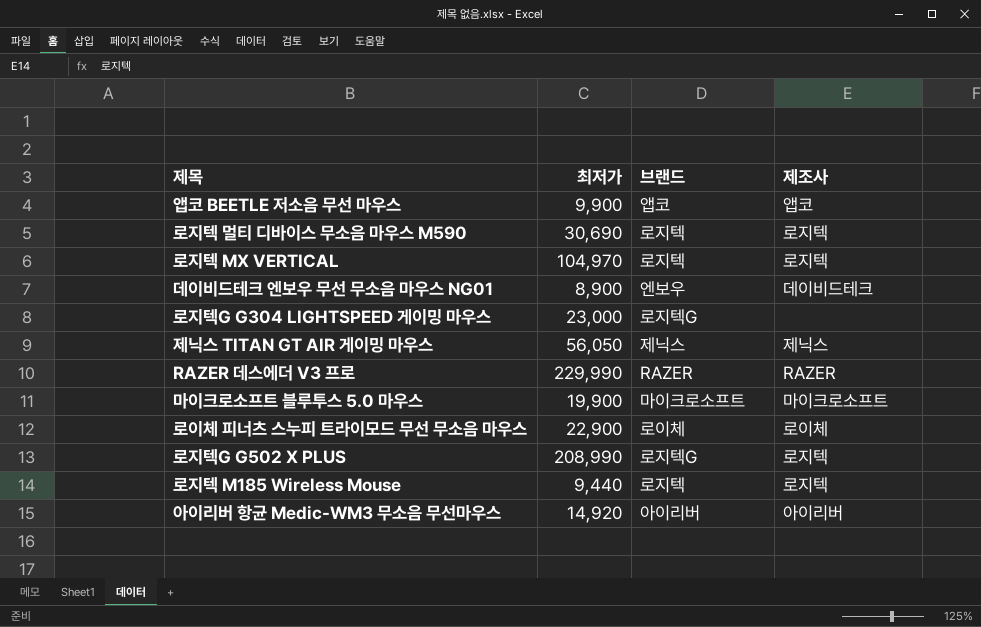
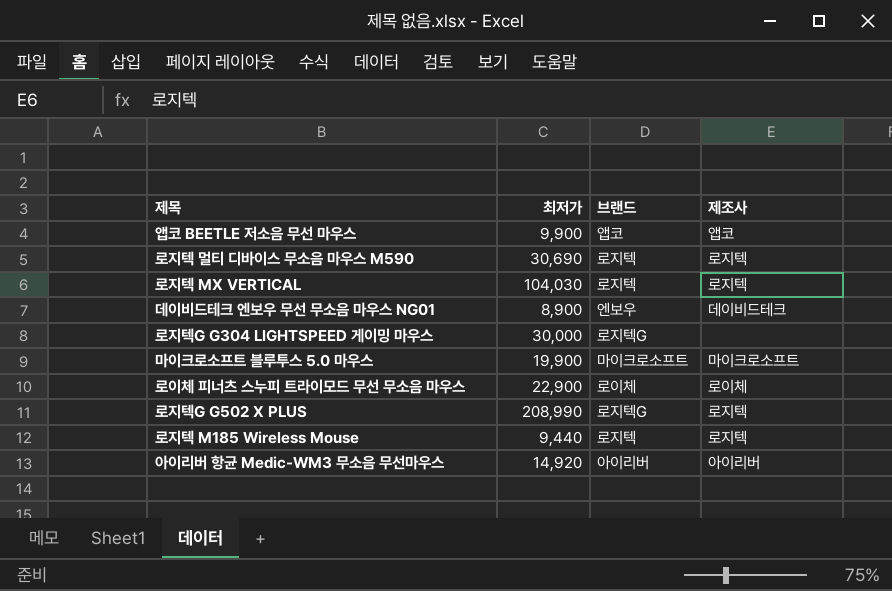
row 제닉스 TITAN GT AIR 게이밍 마우스: 56,050 | 제닉스 | 제닉스 -> none
row RAZER 데스에더 V3 프로: 229,990 | RAZER | RAZER -> none
로지텍 MX VERTICAL | 최저가: 104,970 -> 104,030
로지텍G G304 LIGHTSPEED 게이밍 마우스 | 최저가: 23,000 -> 30,000

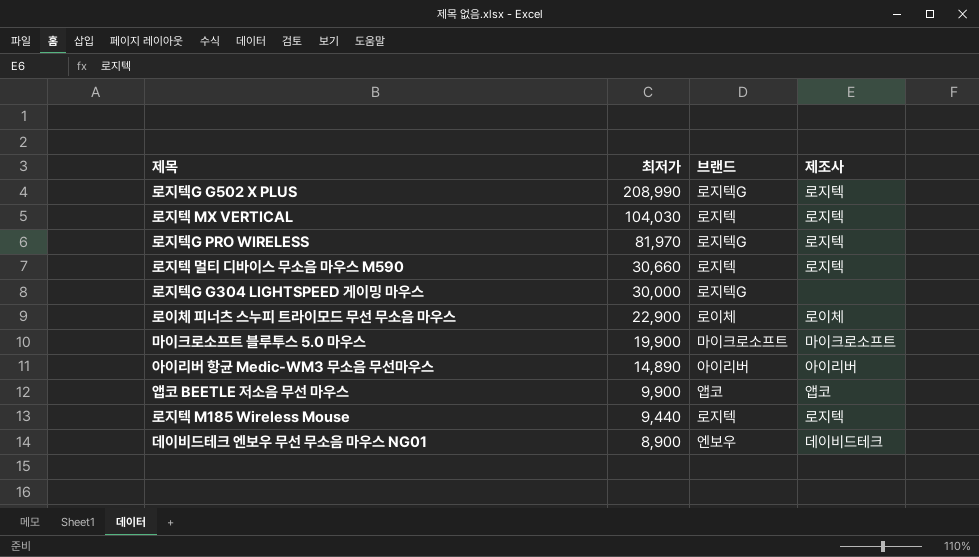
row order: none -> 최저가 descending
row 로지텍G PRO WIRELESS: none -> 81,970 | 로지텍G | 로지텍
로지텍 멀티 디바이스 무소음 마우스 M590 | 최저가: 30,690 -> 30,660
아이리버 항균 Medic-WM3 무소음 무선마우스 | 최저가: 14,920 -> 14,890

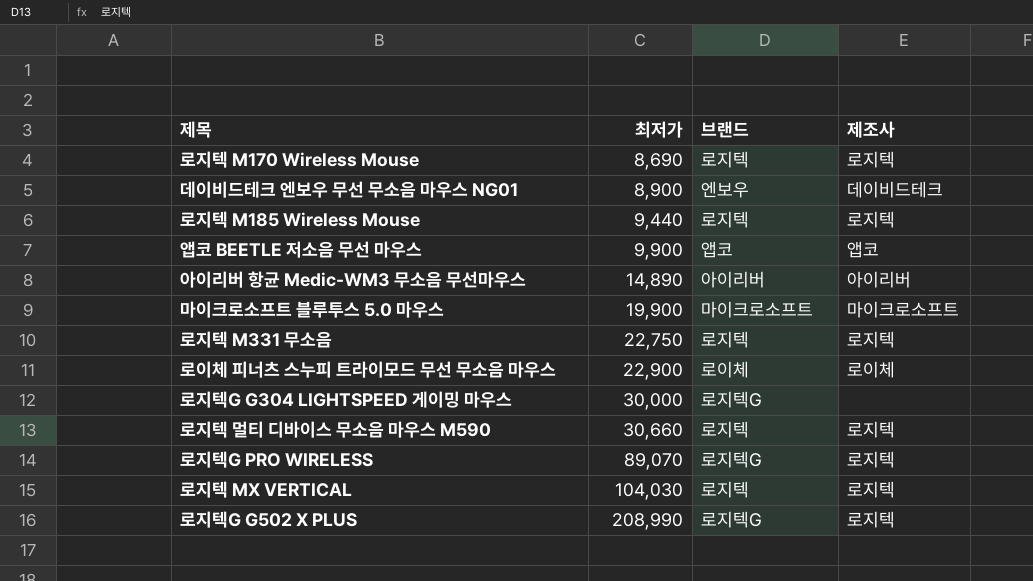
row order: 최저가 descending -> 최저가 ascending
row 로지텍 M170 Wireless Mouse: none -> 8,690 | 로지텍 | 로지텍
row 로지텍 M331 무소음: none -> 22,750 | 로지텍 | 로지텍
로지텍G PRO WIRELESS | 최저가: 81,970 -> 89,070

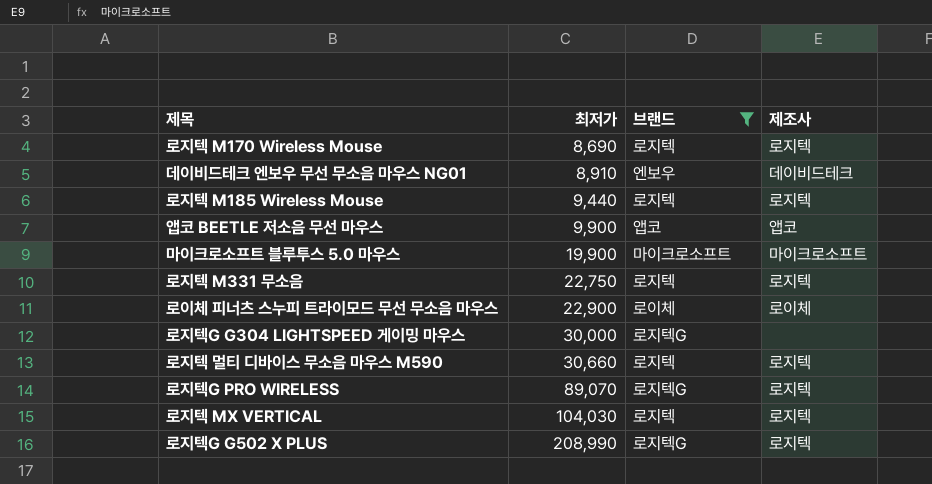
filter: none -> 브랜드 != 아이리버
데이비드테크 엔보우 무선 무소음 마우스 NG01 | 최저가: 8,900 -> 8,910

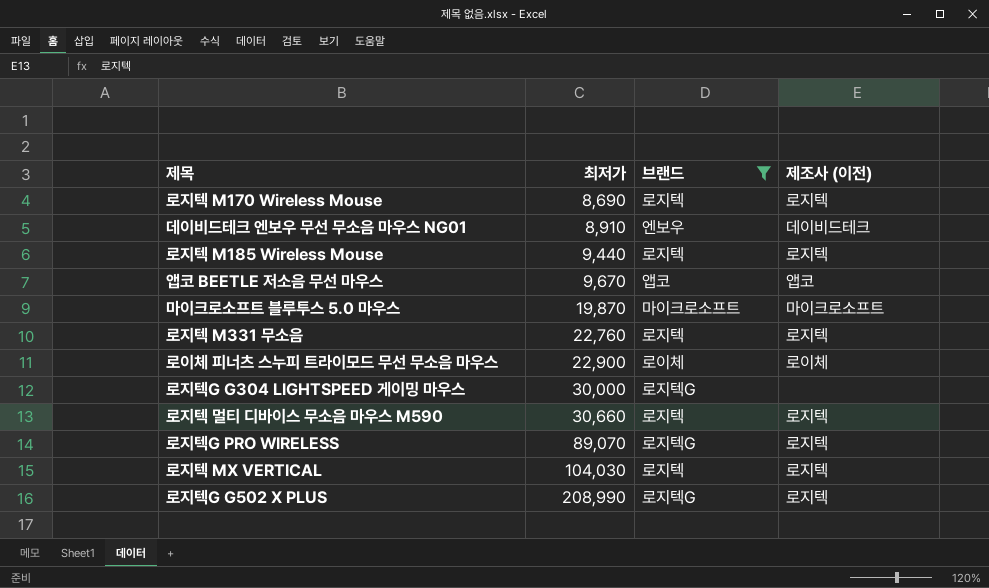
column name: 제조사 -> 제조사 (이전)
앱코 BEETLE 저소음 무선 마우스 | 최저가: 9,900 -> 9,670
마이크로소프트 블루투스 5.0 마우스 | 최저가: 19,900 -> 19,870
로지텍 M331 무소음 | 최저가: 22,750 -> 22,760

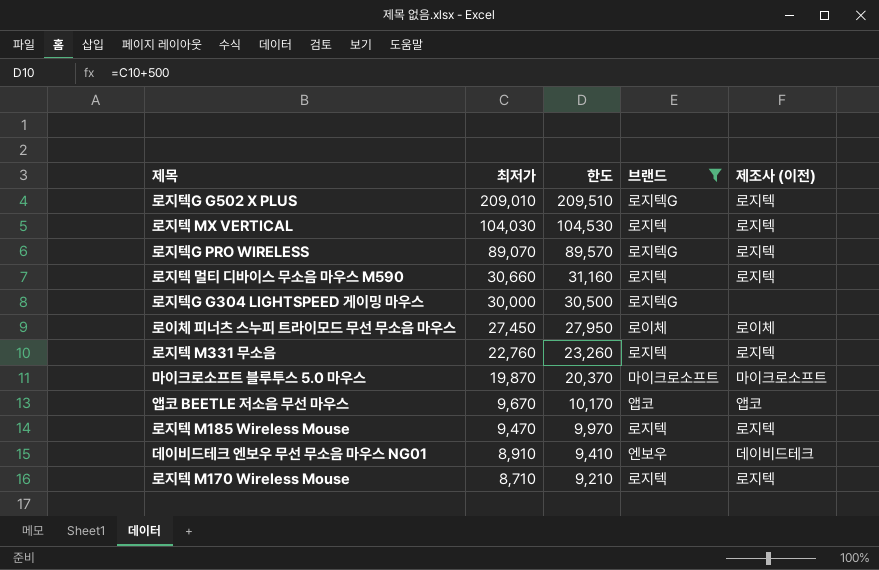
row order: 최저가 ascending -> 최저가 descending
column 한도 | formula: none -> [최저가] + 500
로지텍G G502 X PLUS | 최저가: 208,990 -> 209,010
로이체 피너츠 스누피 트라이모드 무선 무소음 마우스 | 최저가: 22,900 -> 27,450
로지텍 M185 Wireless Mouse | 최저가: 9,440 -> 9,470
로지텍 M170 Wireless Mouse | 최저가: 8,690 -> 8,710

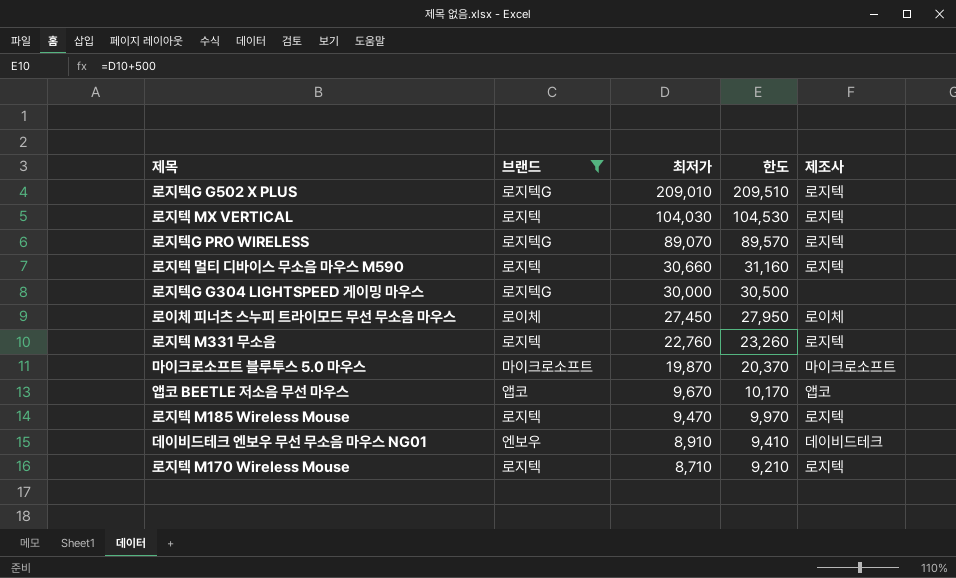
column 브랜드 | position: 4 -> 2
column name: 제조사 (이전) -> 제조사

